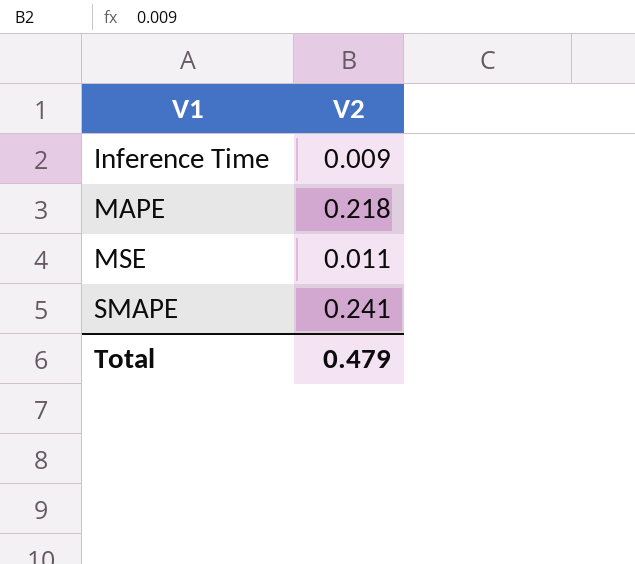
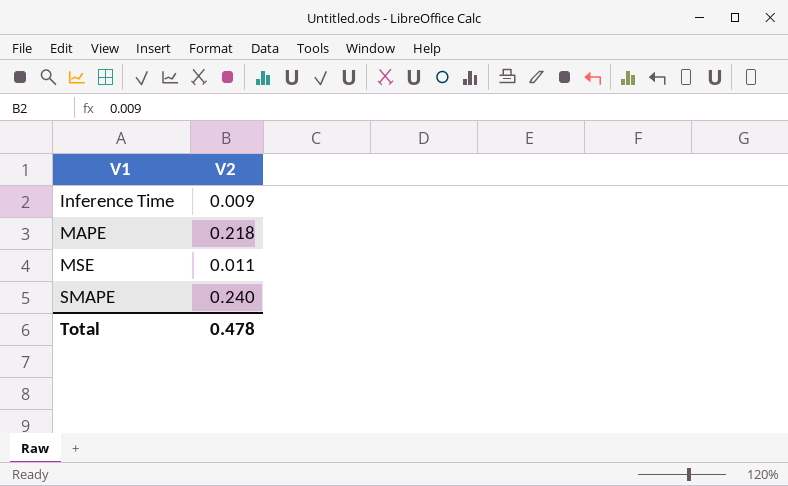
SMAPE | V2: 0.241 -> 0.240
Total | V2: 0.479 -> 0.478

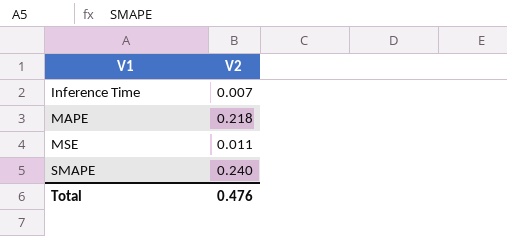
Inference Time | V2: 0.009 -> 0.007
Total | V2: 0.478 -> 0.476

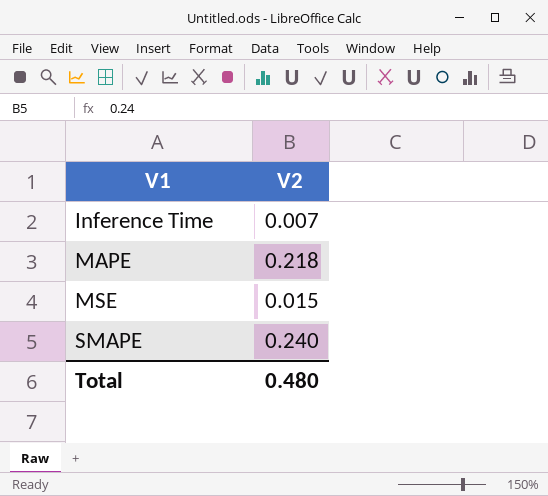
MSE | V2: 0.011 -> 0.015
Total | V2: 0.476 -> 0.480

